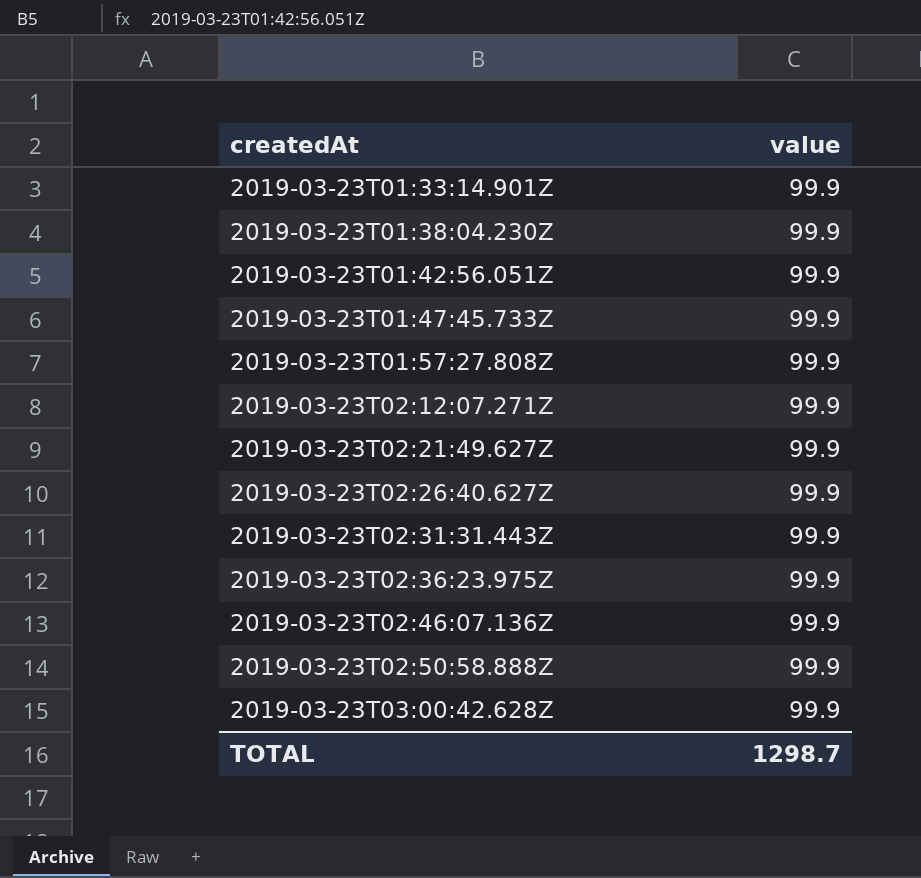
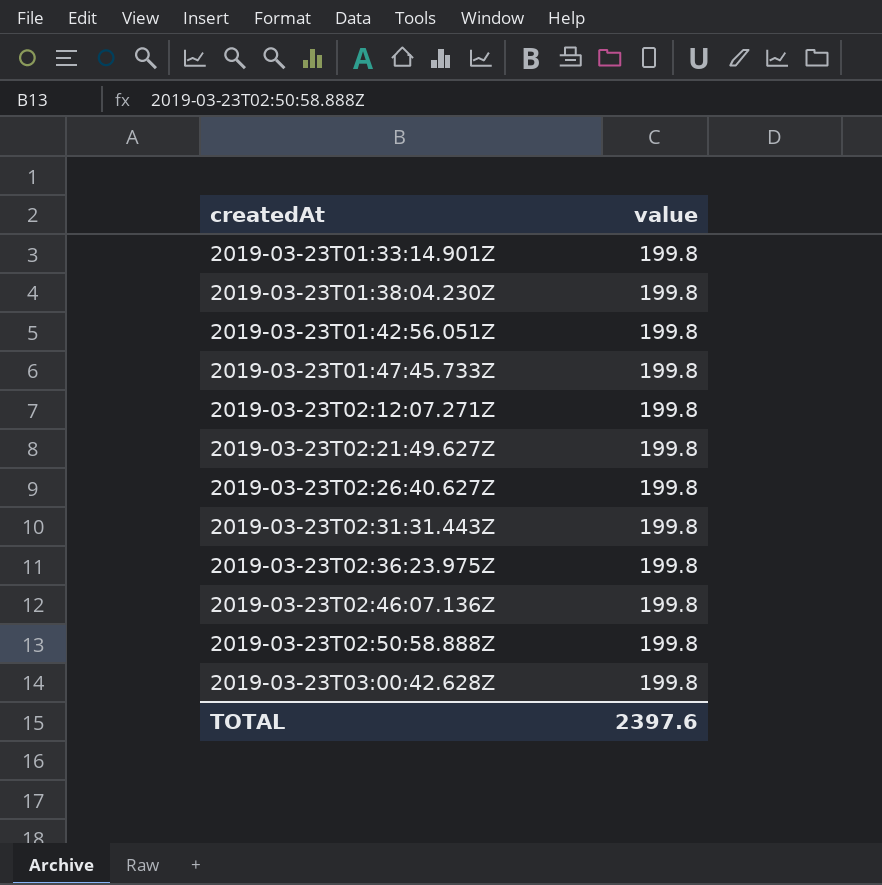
row 2019-03-23T01:57:27.808Z: 99.9 -> none
2019-03-23T01:33:14.901Z | value: 99.9 -> 199.8
2019-03-23T01:38:04.230Z | value: 99.9 -> 199.8
2019-03-23T01:42:56.051Z | value: 99.9 -> 199.8
2019-03-23T01:47:45.733Z | value: 99.9 -> 199.8
2019-03-23T02:12:07.271Z | value: 99.9 -> 199.8
2019-03-23T02:21:49.627Z | value: 99.9 -> 199.8
2019-03-23T02:26:40.627Z | value: 99.9 -> 199.8
2019-03-23T02:31:31.443Z | value: 99.9 -> 199.8
2019-03-23T02:36:23.975Z | value: 99.9 -> 199.8
2019-03-23T02:46:07.136Z | value: 99.9 -> 199.8
2019-03-23T02:50:58.888Z | value: 99.9 -> 199.8
2019-03-23T03:00:42.628Z | value: 99.9 -> 199.8
TOTAL | value: 1298.7 -> 2397.6

